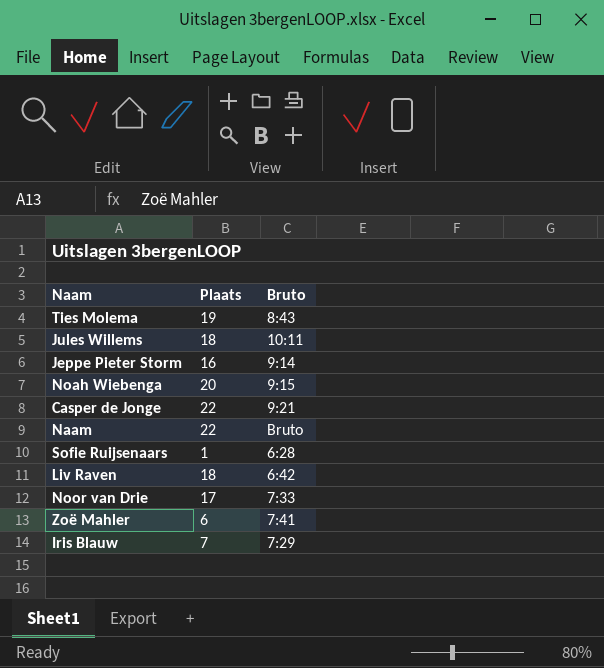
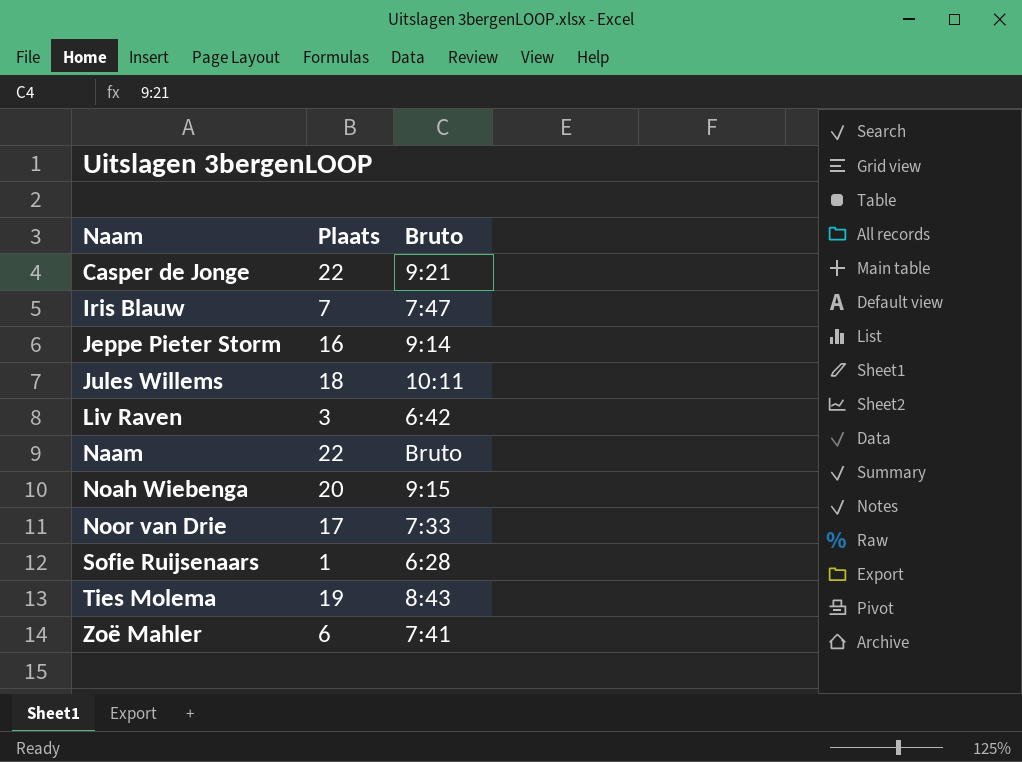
row order: none -> Naam ascending
Iris Blauw | Bruto: 7:29 -> 7:47
Liv Raven | Plaats: 18 -> 3

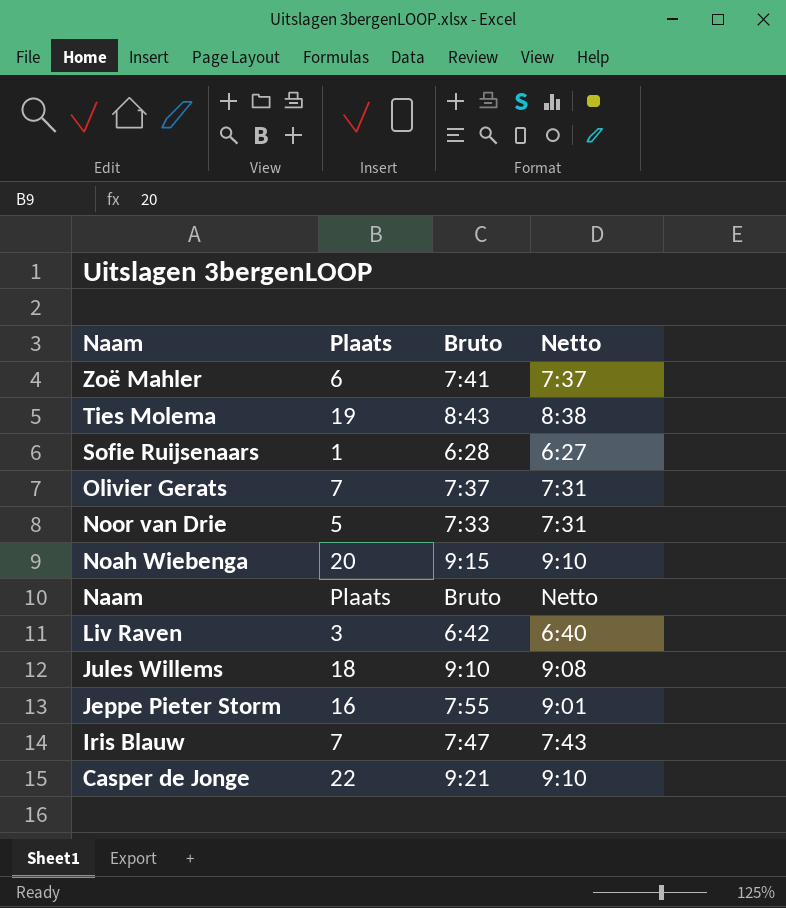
row order: Naam ascending -> Naam descending
column Netto | position: none -> 4
row Olivier Gerats: none -> 7 | 7:37 | 7:31
Noor van Drie | Plaats: 17 -> 5
Naam | Plaats: 22 -> Plaats
Jules Willems | Bruto: 10:11 -> 9:10
Jeppe Pieter Storm | Bruto: 9:14 -> 7:55

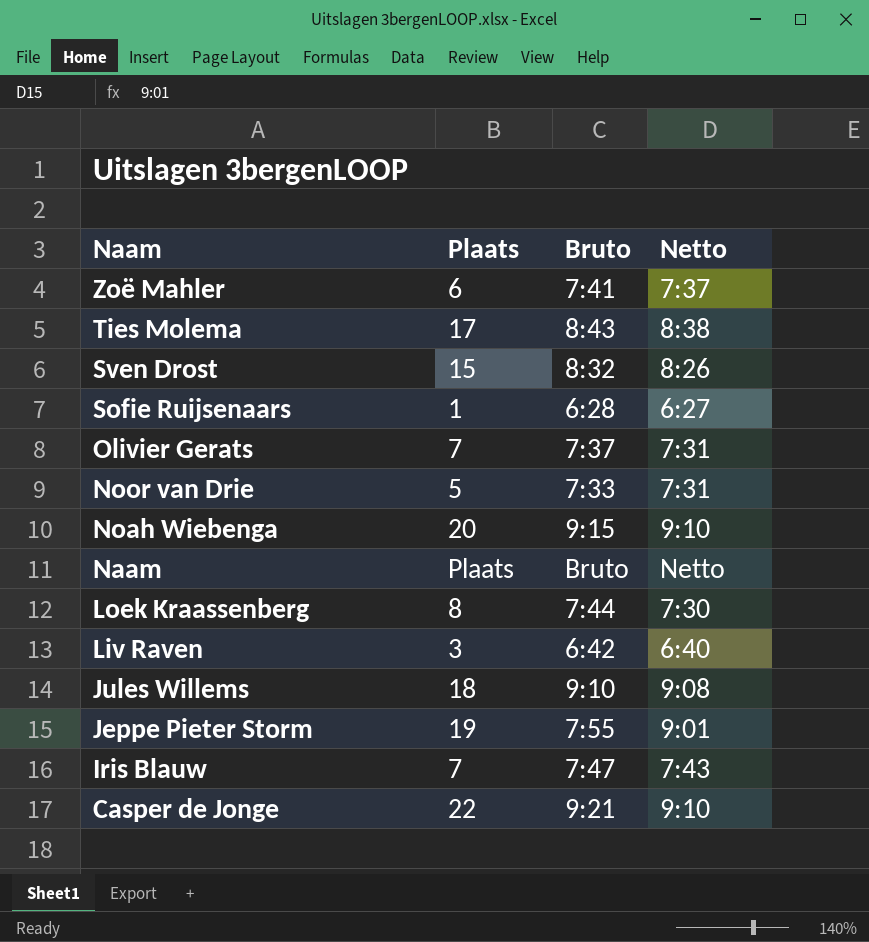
Ties Molema | Plaats: 19 -> 17
row Sven Drost: none -> 15 | 8:32 | 8:26
row Loek Kraassenberg: none -> 8 | 7:44 | 7:30
Jeppe Pieter Storm | Plaats: 16 -> 19

